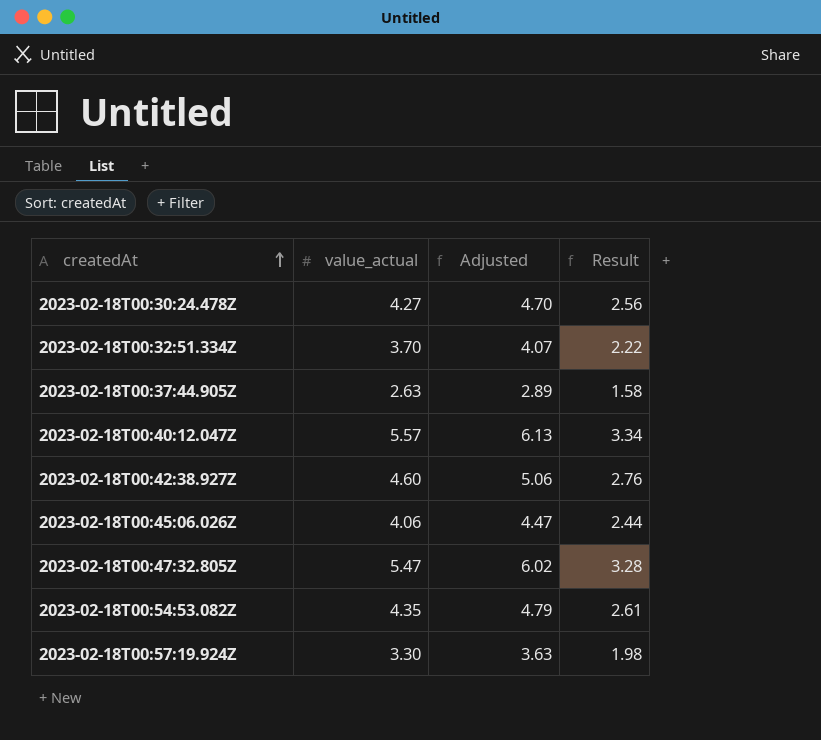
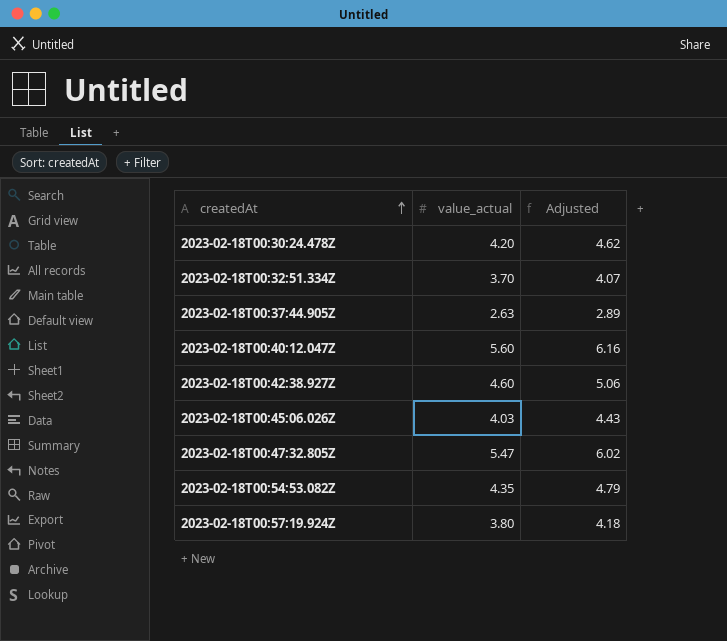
column Result | formula: [value_actual] * 0.6 -> none
2023-02-18T00:30:24.478Z | value_actual: 4.27 -> 4.20
2023-02-18T00:30:24.478Z | Adjusted: 4.70 -> 4.62
2023-02-18T00:40:12.047Z | value_actual: 5.57 -> 5.60
2023-02-18T00:40:12.047Z | Adjusted: 6.13 -> 6.16
2023-02-18T00:45:06.026Z | value_actual: 4.06 -> 4.03
2023-02-18T00:45:06.026Z | Adjusted: 4.47 -> 4.43
2023-02-18T00:57:19.924Z | value_actual: 3.30 -> 3.80
2023-02-18T00:57:19.924Z | Adjusted: 3.63 -> 4.18

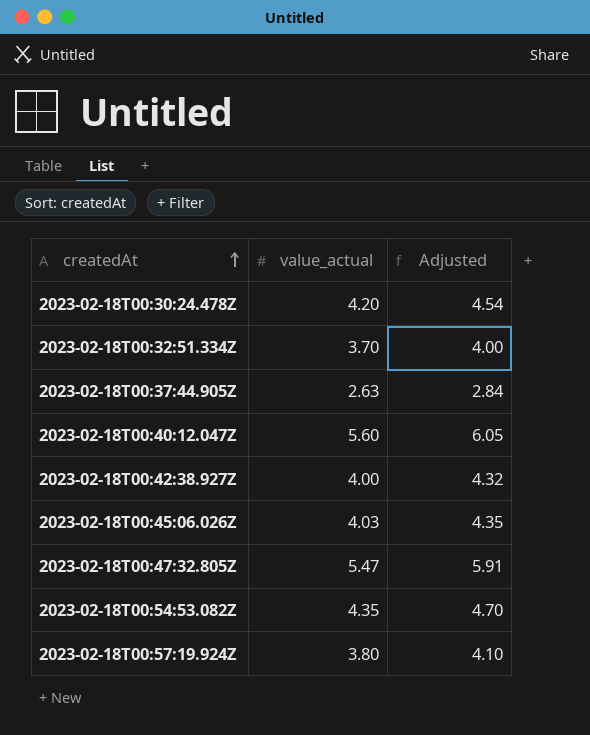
column Adjusted | formula: [value_actual] * 1.1 -> [value_actual] * 1.08
2023-02-18T00:42:38.927Z | value_actual: 4.60 -> 4.00

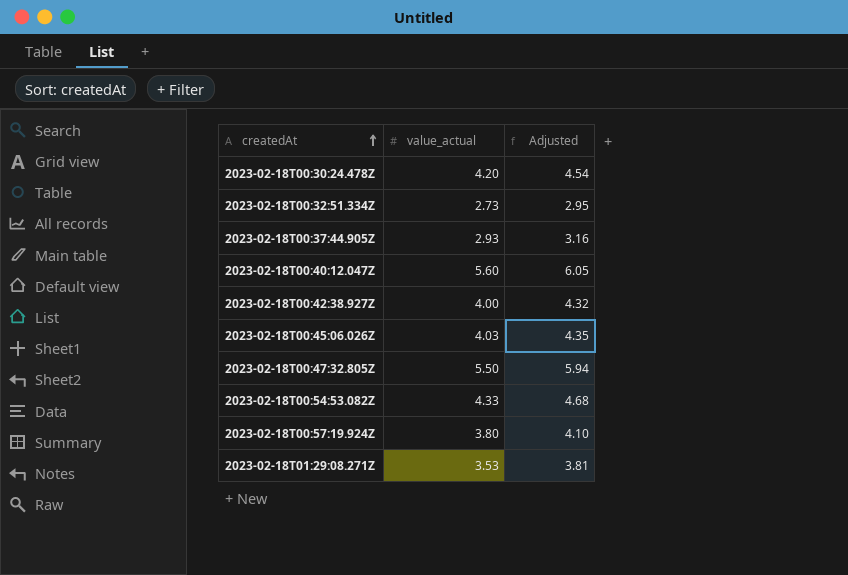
2023-02-18T00:32:51.334Z | value_actual: 3.70 -> 2.73
2023-02-18T00:32:51.334Z | Adjusted: 4.00 -> 2.95
2023-02-18T00:37:44.905Z | value_actual: 2.63 -> 2.93
2023-02-18T00:37:44.905Z | Adjusted: 2.84 -> 3.16
2023-02-18T00:47:32.805Z | value_actual: 5.47 -> 5.50
2023-02-18T00:47:32.805Z | Adjusted: 5.91 -> 5.94
2023-02-18T00:54:53.082Z | value_actual: 4.35 -> 4.33
2023-02-18T00:54:53.082Z | Adjusted: 4.70 -> 4.68
row 2023-02-18T01:29:08.271Z: none -> 3.53 | 3.81

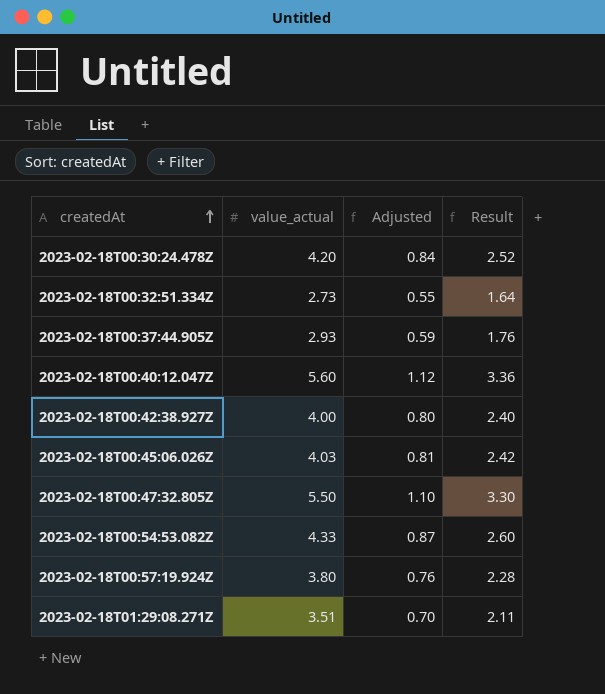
column Adjusted | formula: [value_actual] * 1.08 -> [value_actual] * 0.2
column Result | formula: none -> [value_actual] * 0.6
2023-02-18T01:29:08.271Z | value_actual: 3.53 -> 3.51

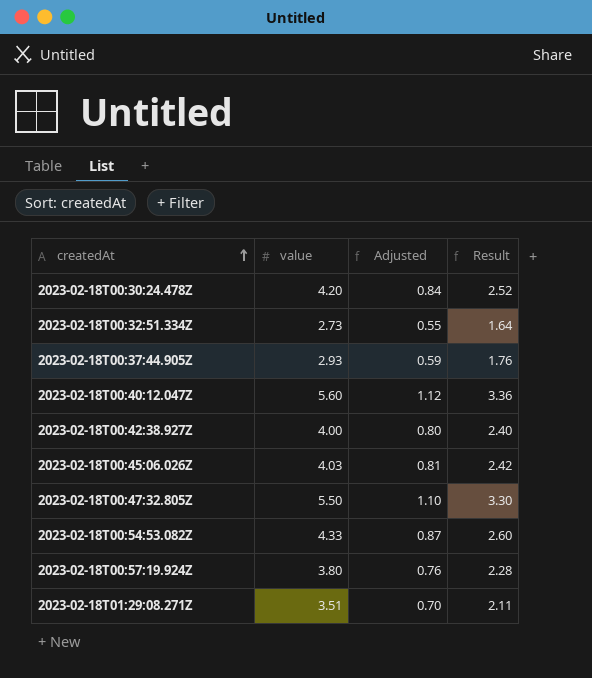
column name: value_actual -> value

